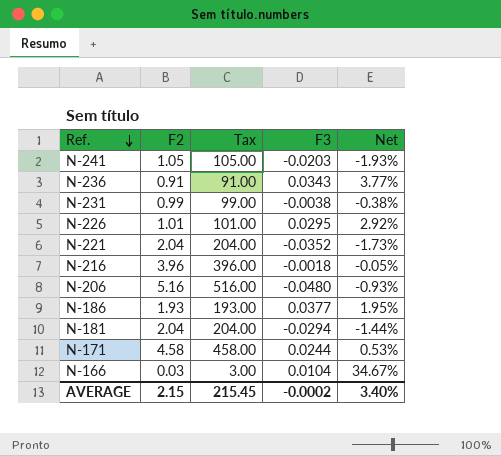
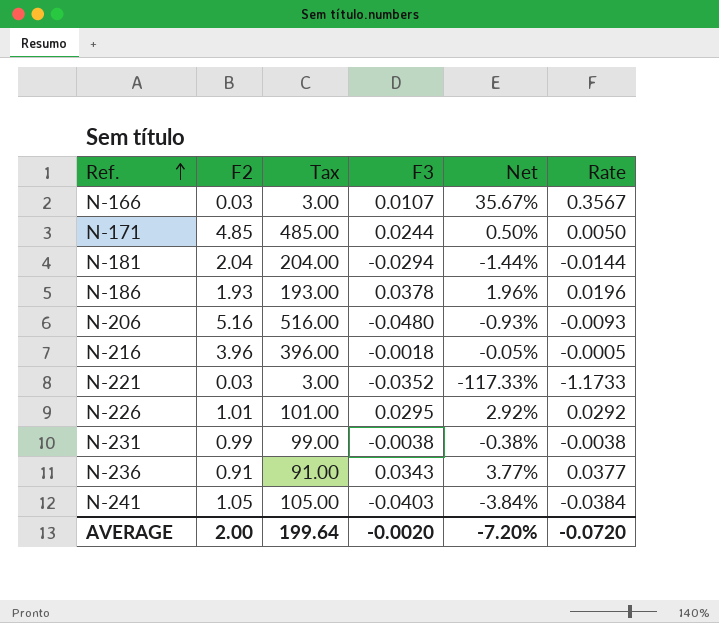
row order: Ref. descending -> Ref. ascending
column Rate | formula: none -> [F3] / [F2]
N-166 | F3: 0.0104 -> 0.0107
N-166 | Net: 34.67% -> 35.67%
N-171 | F2: 4.58 -> 4.85
N-171 | Tax: 458.00 -> 485.00
N-171 | Net: 0.53% -> 0.50%
N-186 | F3: 0.0377 -> 0.0378
N-186 | Net: 1.95% -> 1.96%
N-221 | F2: 2.04 -> 0.03
N-221 | Tax: 204.00 -> 3.00
N-221 | Net: -1.73% -> -117.33%
N-241 | F3: -0.0203 -> -0.0403
N-241 | Net: -1.93% -> -3.84%
AVERAGE | F2: 2.15 -> 2.00
AVERAGE | Tax: 215.45 -> 199.64
AVERAGE | F3: -0.0002 -> -0.0020
AVERAGE | Net: 3.40% -> -7.20%

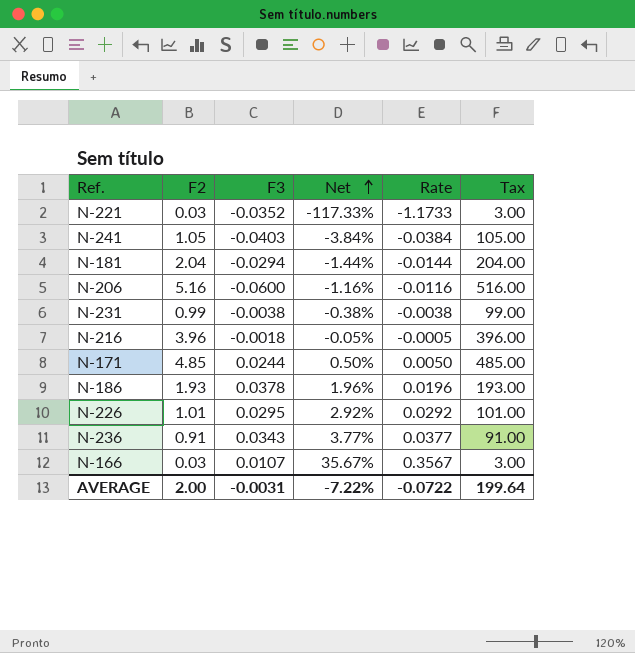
row order: Ref. ascending -> Net ascending
column Tax | position: 3 -> 6
N-206 | F3: -0.0480 -> -0.0600
N-206 | Net: -0.93% -> -1.16%
N-206 | Rate: -0.0093 -> -0.0116
AVERAGE | F3: -0.0020 -> -0.0031
AVERAGE | Net: -7.20% -> -7.22%
AVERAGE | Rate: -0.0720 -> -0.0722

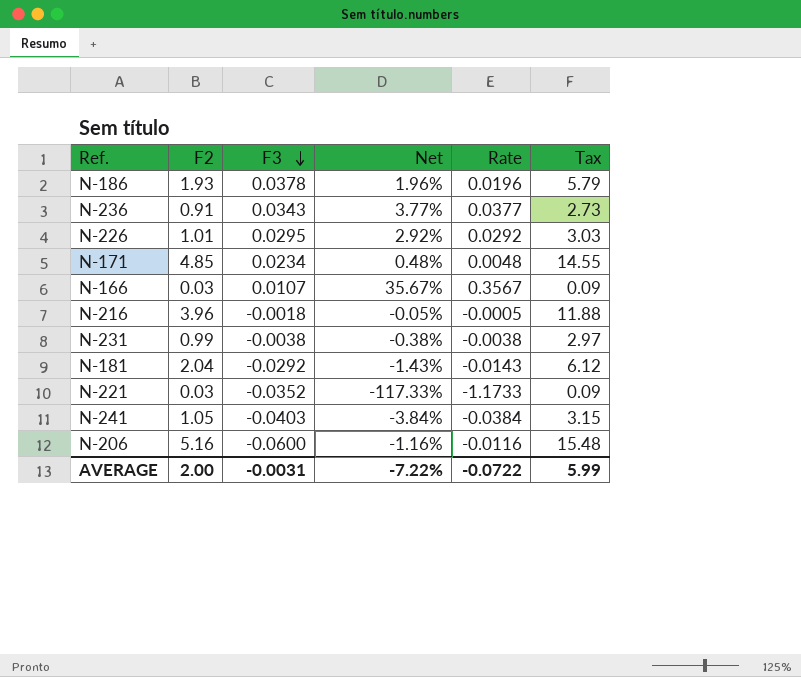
row order: Net ascending -> F3 descending
column Tax | formula: [F2] * 100 -> [F2] * 3
N-171 | F3: 0.0244 -> 0.0234
N-171 | Net: 0.50% -> 0.48%
N-171 | Rate: 0.0050 -> 0.0048
N-181 | F3: -0.0294 -> -0.0292
N-181 | Net: -1.44% -> -1.43%
N-181 | Rate: -0.0144 -> -0.0143
AVERAGE | Tax: 199.64 -> 5.99

